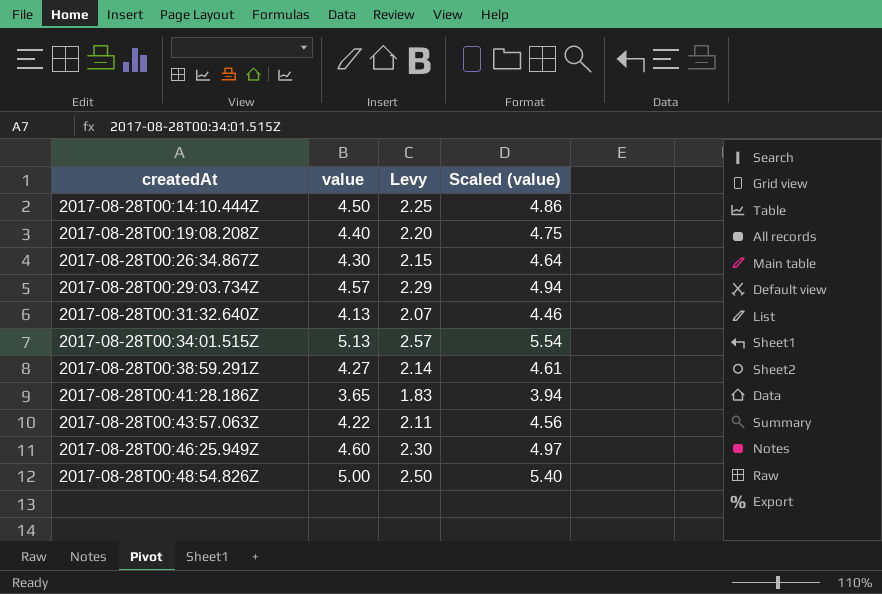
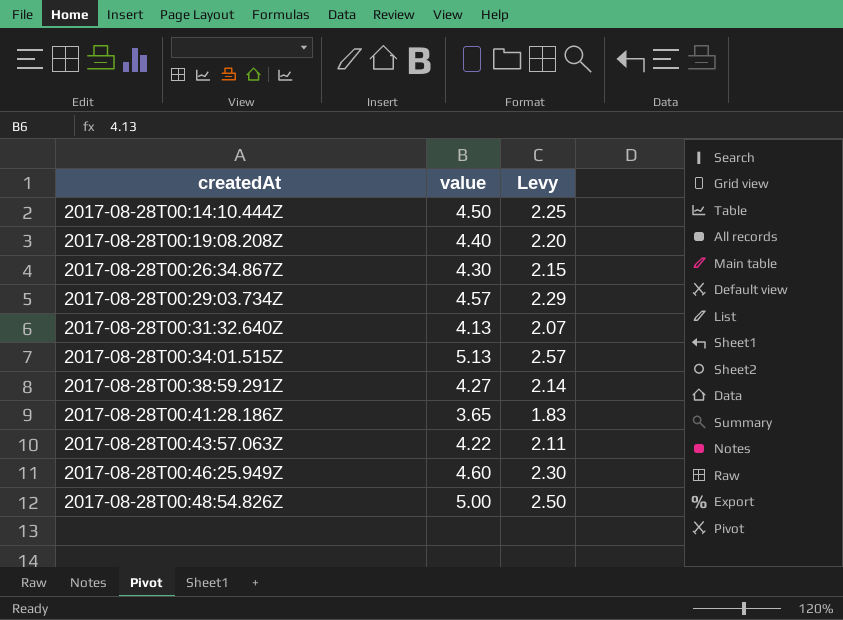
column Scaled (value) | formula: [value] * 1.08 -> none

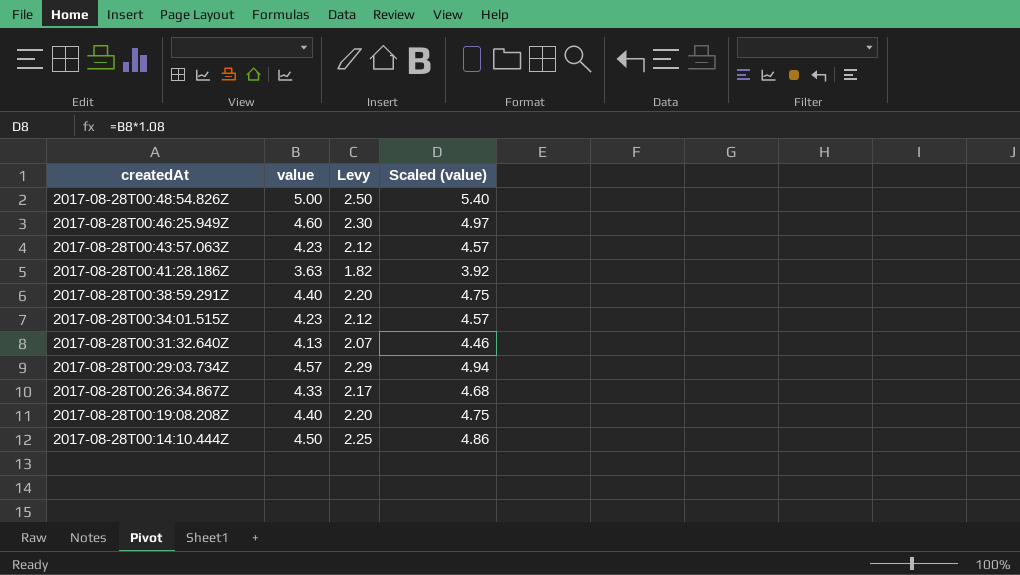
row order: createdAt ascending -> createdAt descending
column Scaled (value) | formula: none -> [value] * 1.08
2017-08-28T00:43:57.063Z | value: 4.22 -> 4.23
2017-08-28T00:43:57.063Z | Levy: 2.11 -> 2.12
2017-08-28T00:41:28.186Z | value: 3.65 -> 3.63
2017-08-28T00:41:28.186Z | Levy: 1.83 -> 1.82
2017-08-28T00:38:59.291Z | value: 4.27 -> 4.40
2017-08-28T00:38:59.291Z | Levy: 2.14 -> 2.20
2017-08-28T00:34:01.515Z | value: 5.13 -> 4.23
2017-08-28T00:34:01.515Z | Levy: 2.57 -> 2.12
2017-08-28T00:26:34.867Z | value: 4.30 -> 4.33
2017-08-28T00:26:34.867Z | Levy: 2.15 -> 2.17

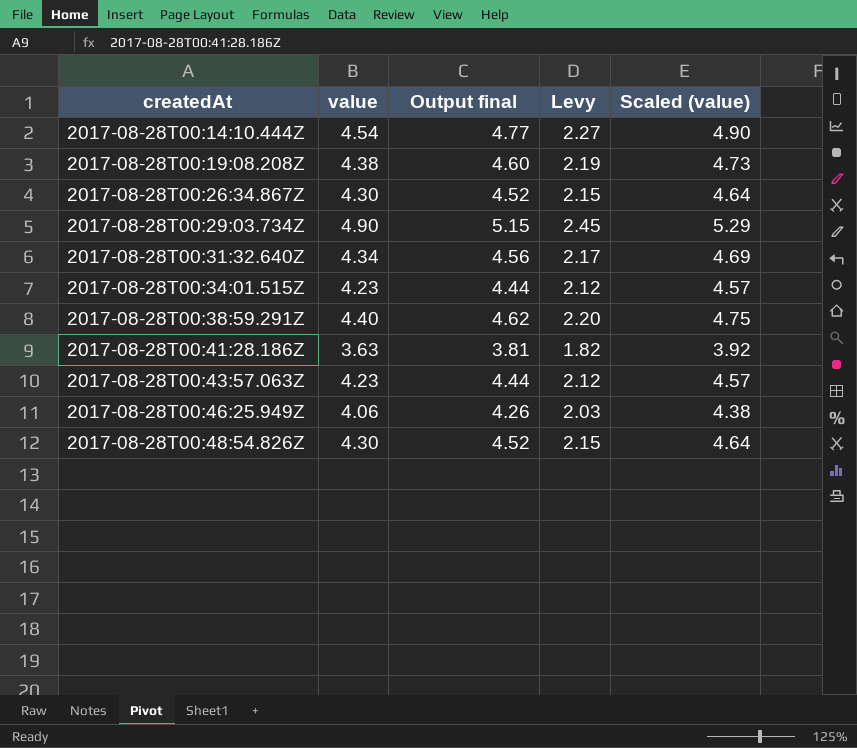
row order: createdAt descending -> createdAt ascending
column Output final | formula: none -> [value] * 1.05
2017-08-28T00:14:10.444Z | value: 4.50 -> 4.54
2017-08-28T00:14:10.444Z | Levy: 2.25 -> 2.27
2017-08-28T00:14:10.444Z | Scaled (value): 4.86 -> 4.90
2017-08-28T00:19:08.208Z | value: 4.40 -> 4.38
2017-08-28T00:19:08.208Z | Levy: 2.20 -> 2.19
2017-08-28T00:19:08.208Z | Scaled (value): 4.75 -> 4.73
2017-08-28T00:26:34.867Z | value: 4.33 -> 4.30
2017-08-28T00:26:34.867Z | Levy: 2.17 -> 2.15
2017-08-28T00:26:34.867Z | Scaled (value): 4.68 -> 4.64
2017-08-28T00:29:03.734Z | value: 4.57 -> 4.90
2017-08-28T00:29:03.734Z | Levy: 2.29 -> 2.45
2017-08-28T00:29:03.734Z | Scaled (value): 4.94 -> 5.29
2017-08-28T00:31:32.640Z | value: 4.13 -> 4.34
2017-08-28T00:31:32.640Z | Levy: 2.07 -> 2.17
2017-08-28T00:31:32.640Z | Scaled (value): 4.46 -> 4.69
2017-08-28T00:46:25.949Z | value: 4.60 -> 4.06
2017-08-28T00:46:25.949Z | Levy: 2.30 -> 2.03
2017-08-28T00:46:25.949Z | Scaled (value): 4.97 -> 4.38
2017-08-28T00:48:54.826Z | value: 5.00 -> 4.30
2017-08-28T00:48:54.826Z | Levy: 2.50 -> 2.15
2017-08-28T00:48:54.826Z | Scaled (value): 5.40 -> 4.64

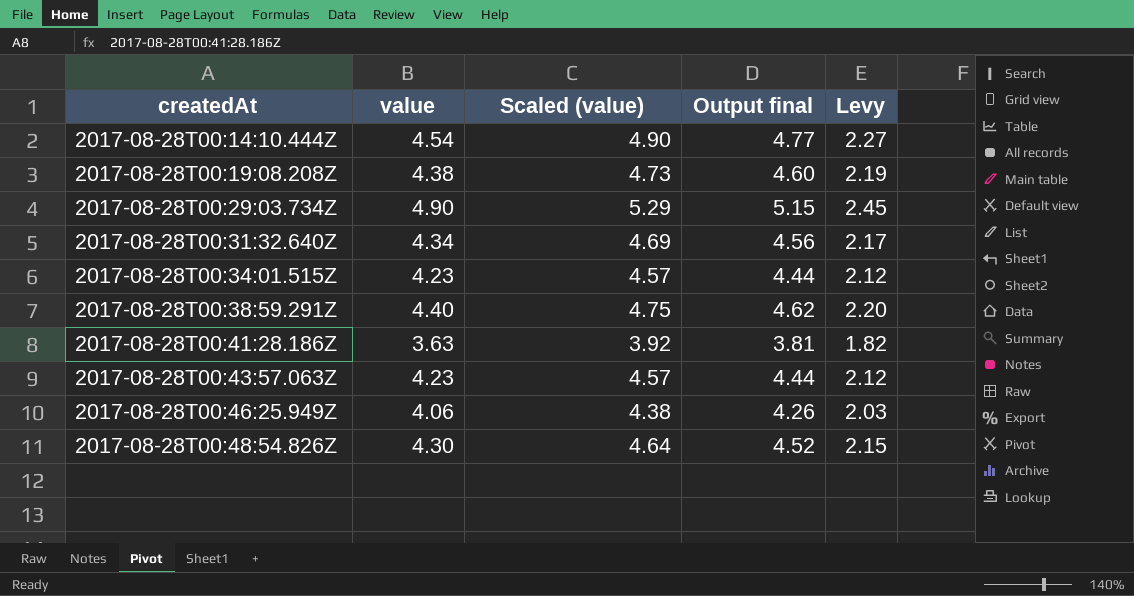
column Scaled (value) | position: 5 -> 3
row 2017-08-28T00:26:34.867Z: 4.30 | 4.52 | 2.15 | 4.64 -> none

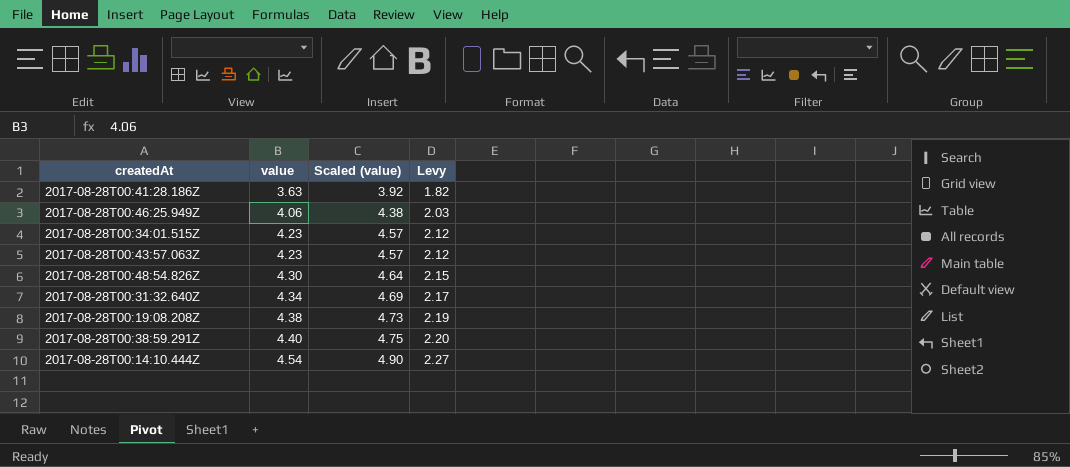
row order: createdAt ascending -> value ascending
column Output final | formula: [value] * 1.05 -> none
row 2017-08-28T00:29:03.734Z: 4.90 | 5.29 | 5.15 | 2.45 -> none

